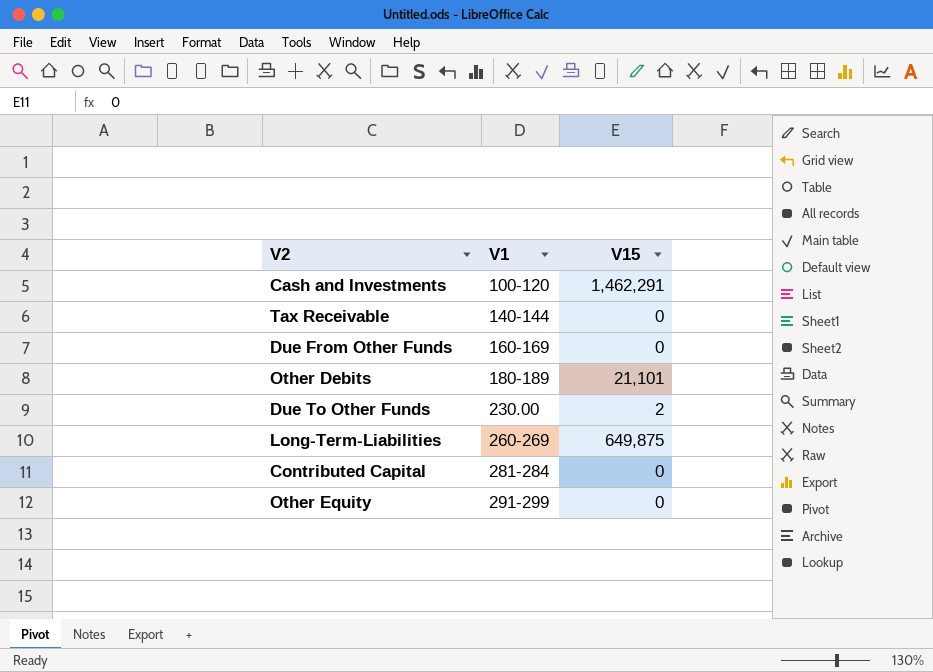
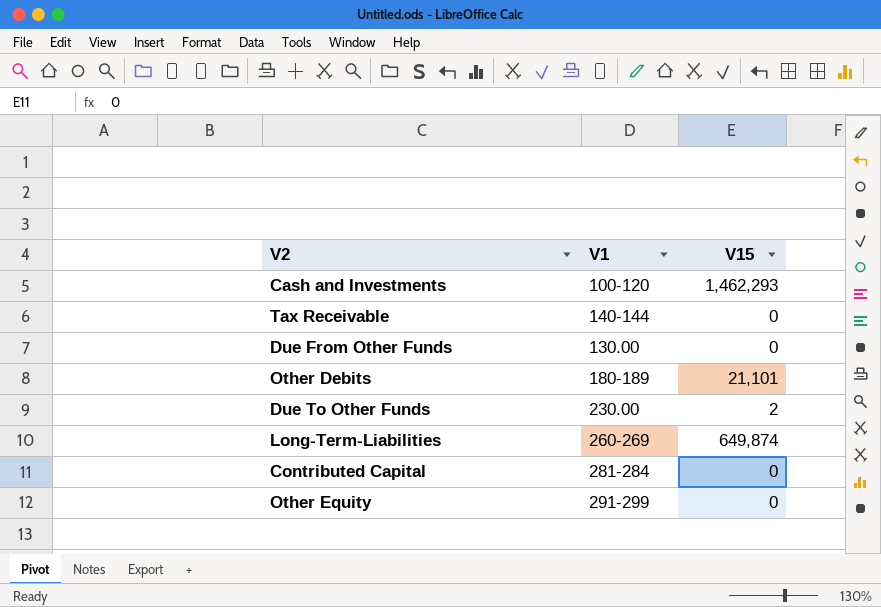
Cash and Investments | V15: 1,462,291 -> 1,462,293
Due From Other Funds | V1: 160-169 -> 130.00
Long-Term-Liabilities | V15: 649,875 -> 649,874

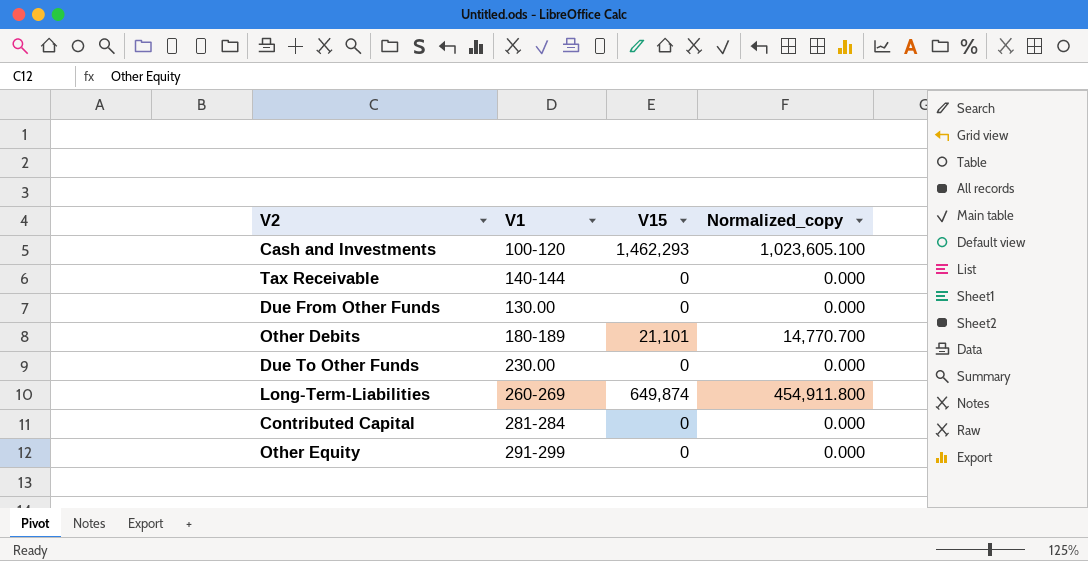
column Normalized_copy | formula: none -> [V15] * 0.7
Due To Other Funds | V15: 2 -> 0

